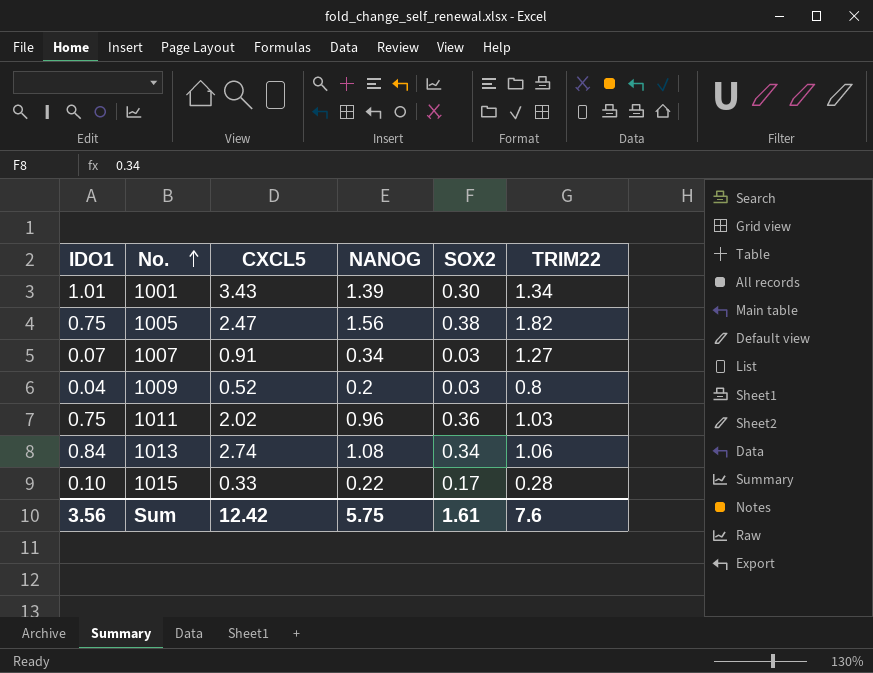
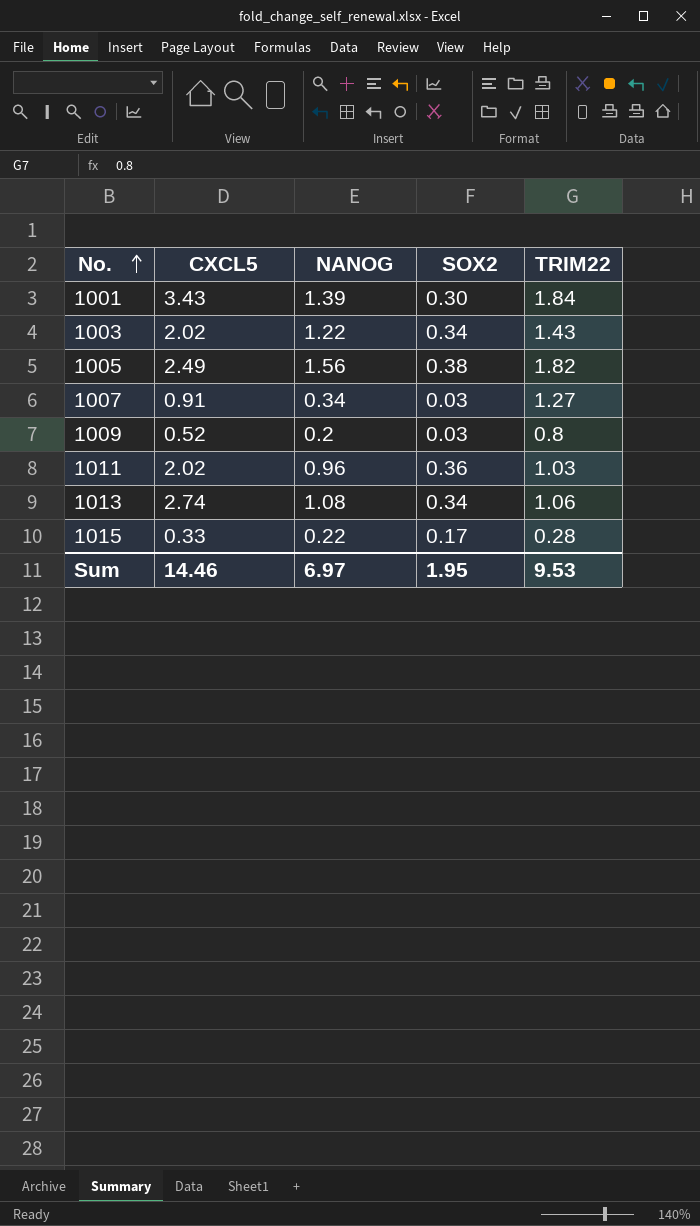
column IDO1 | position: 1 -> none
1001 | TRIM22: 1.34 -> 1.84
row 1003: none -> 2.02 | 1.22 | 0.34 | 1.43
1005 | CXCL5: 2.47 -> 2.49
Sum | CXCL5: 12.42 -> 14.46
Sum | NANOG: 5.75 -> 6.97
Sum | SOX2: 1.61 -> 1.95
Sum | TRIM22: 7.6 -> 9.53

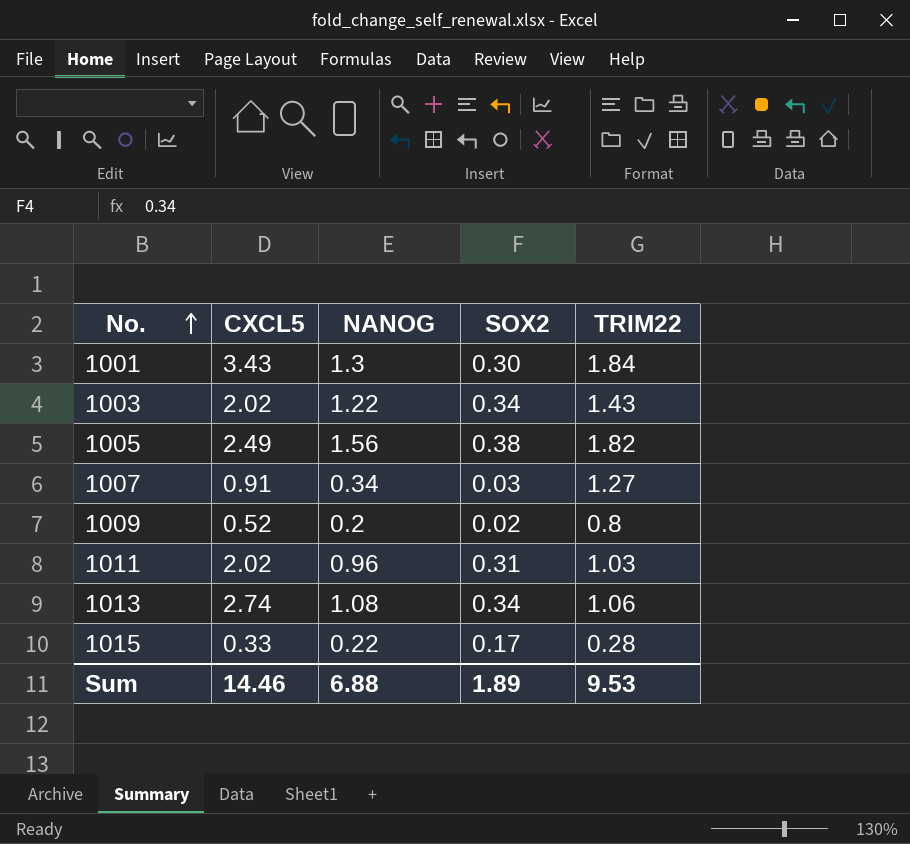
1001 | NANOG: 1.39 -> 1.3
1009 | SOX2: 0.03 -> 0.02
1011 | SOX2: 0.36 -> 0.31
Sum | NANOG: 6.97 -> 6.88
Sum | SOX2: 1.95 -> 1.89

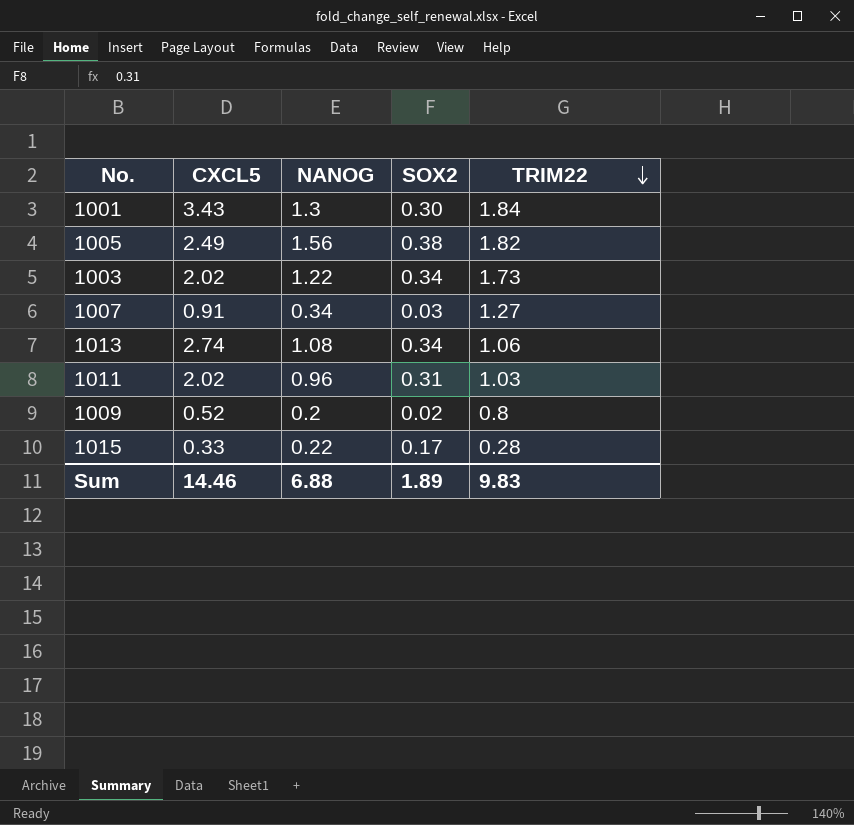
row order: No. ascending -> TRIM22 descending
1003 | TRIM22: 1.43 -> 1.73
Sum | TRIM22: 9.53 -> 9.83

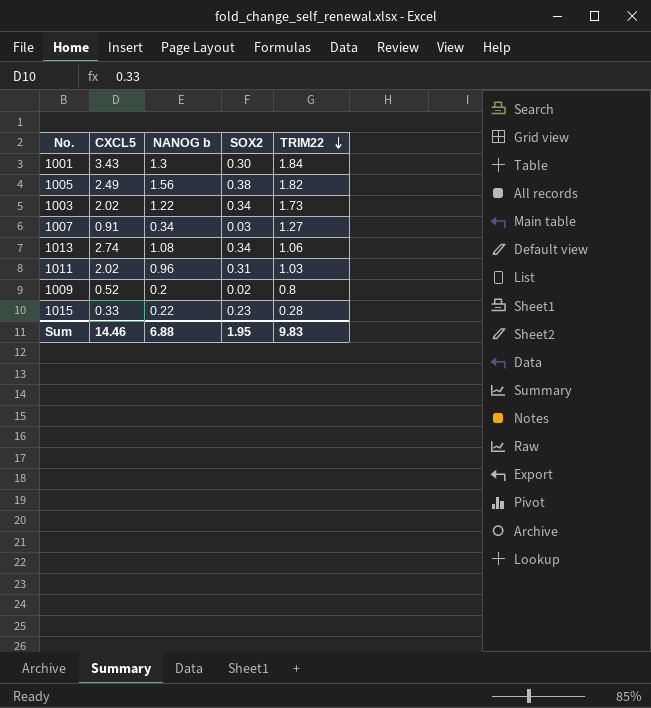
column name: NANOG -> NANOG b
1015 | SOX2: 0.17 -> 0.23
Sum | SOX2: 1.89 -> 1.95

